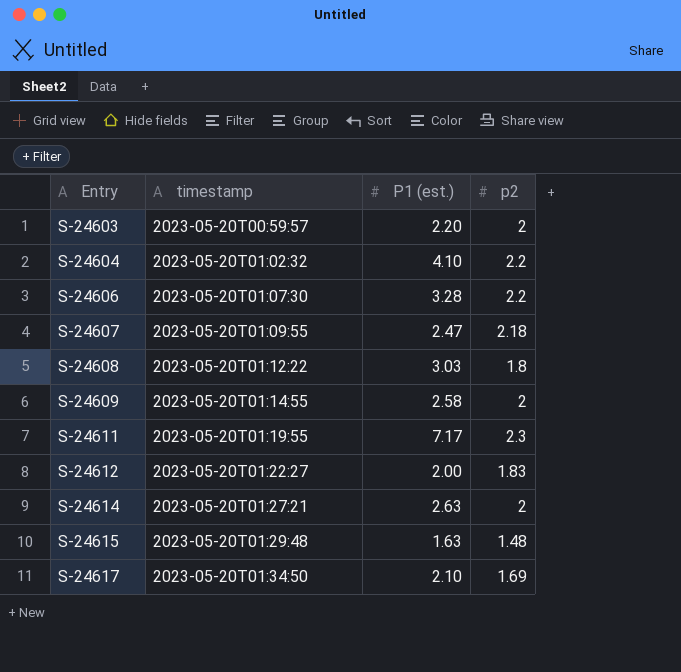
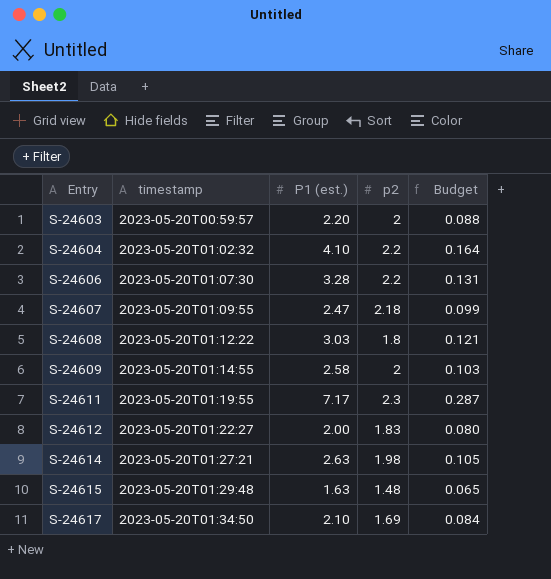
column Budget | formula: none -> [P1 (est.)] * 0.04
S-24614 | p2: 2 -> 1.98

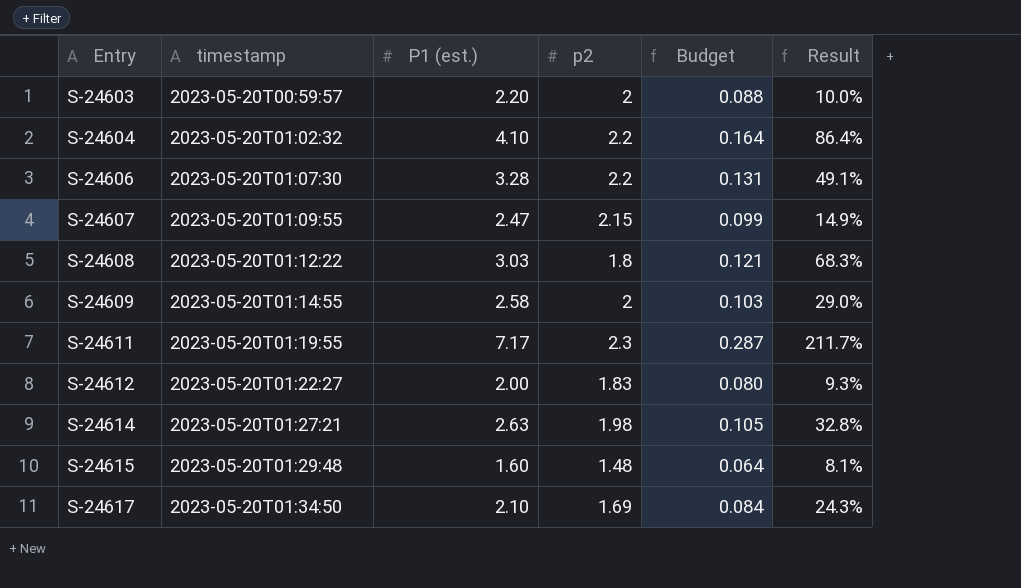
column Result | formula: none -> ([P1 (est.)] - [p2]) / [p2]
S-24607 | p2: 2.18 -> 2.15
S-24615 | P1 (est.): 1.63 -> 1.60
S-24615 | Budget: 0.065 -> 0.064

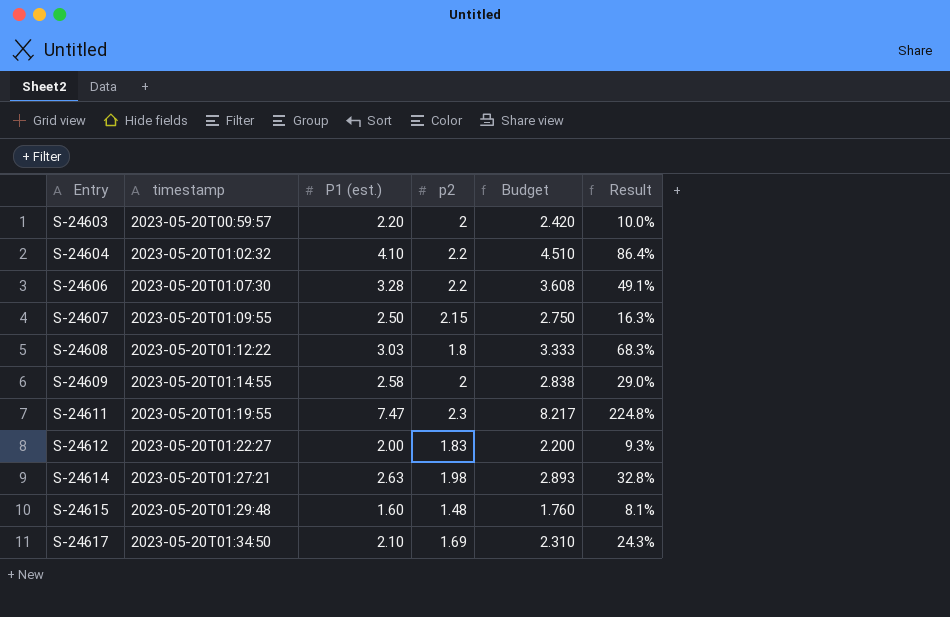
column Budget | formula: [P1 (est.)] * 0.04 -> [P1 (est.)] * 1.1
S-24607 | P1 (est.): 2.47 -> 2.50
S-24607 | Result: 14.9% -> 16.3%
S-24611 | P1 (est.): 7.17 -> 7.47
S-24611 | Result: 211.7% -> 224.8%

